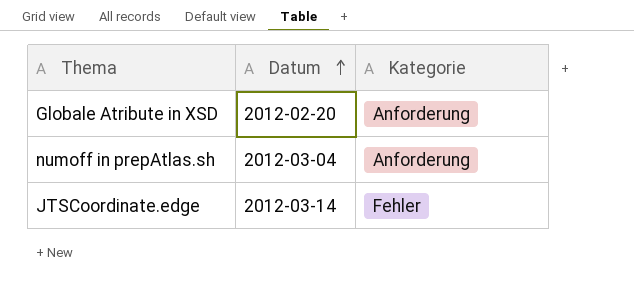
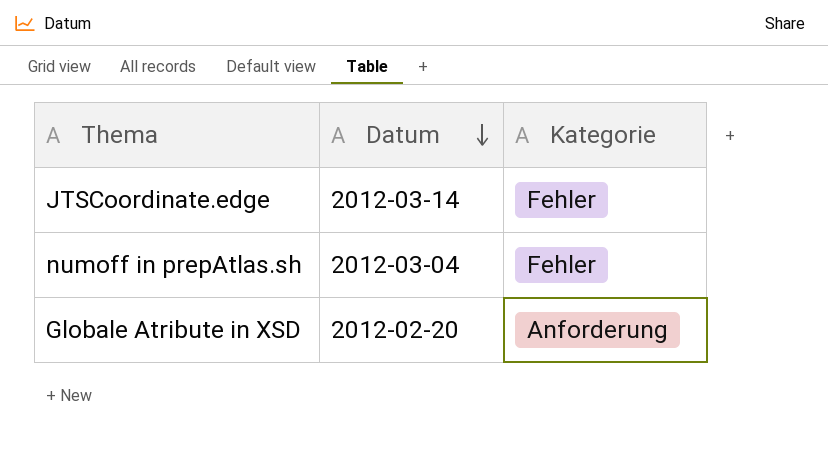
row order: Datum ascending -> Datum descending
numoff in prepAtlas.sh | Kategorie: Anforderung -> Fehler

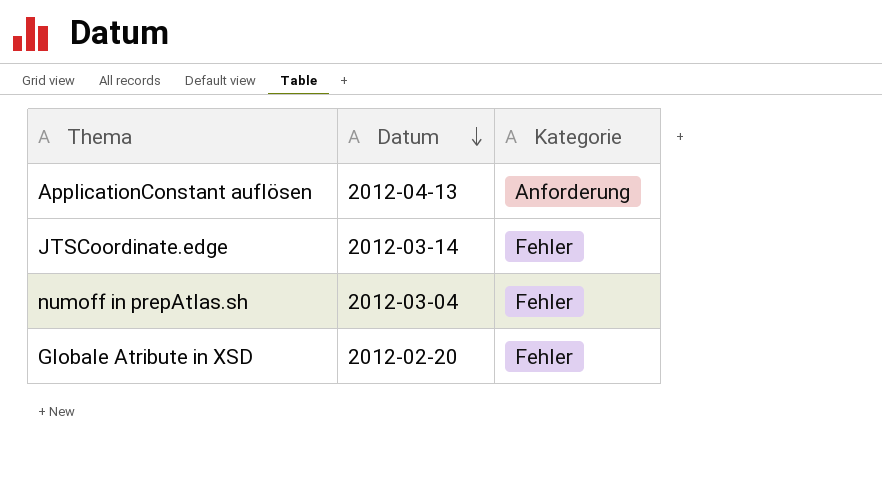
row ApplicationConstant auflösen: none -> 2012-04-13 | Anforderung
Globale Atribute in XSD | Kategorie: Anforderung -> Fehler

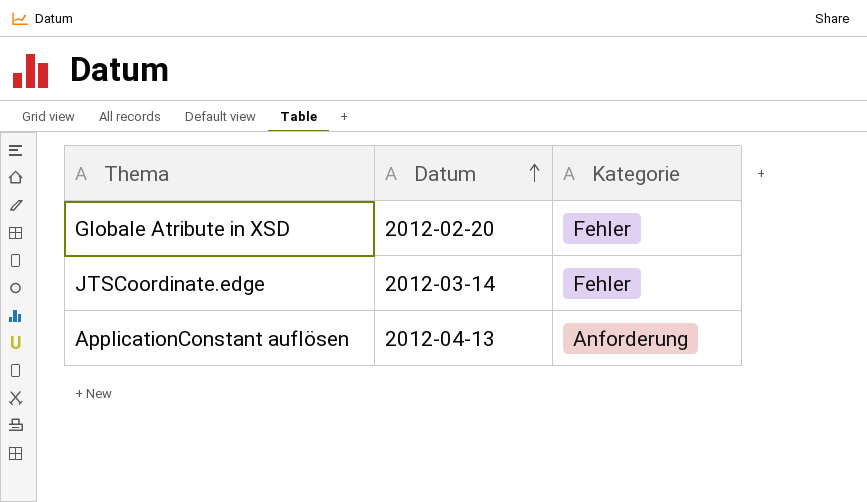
row order: Datum descending -> Datum ascending
row numoff in prepAtlas.sh: 2012-03-04 | Fehler -> none

